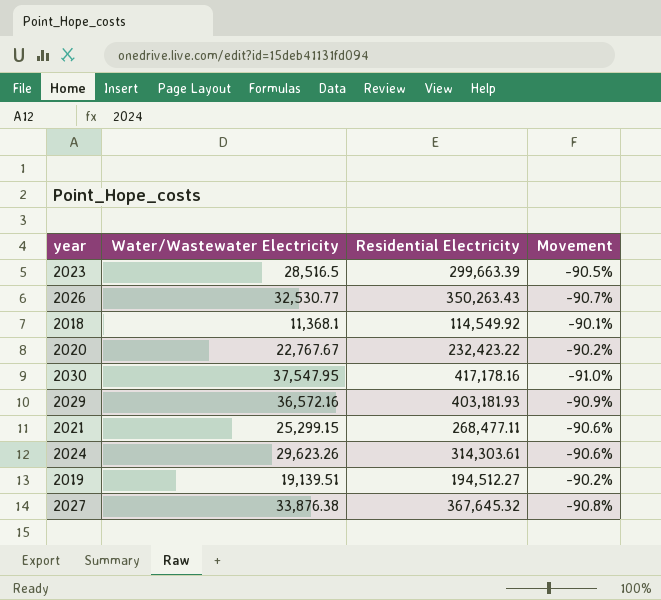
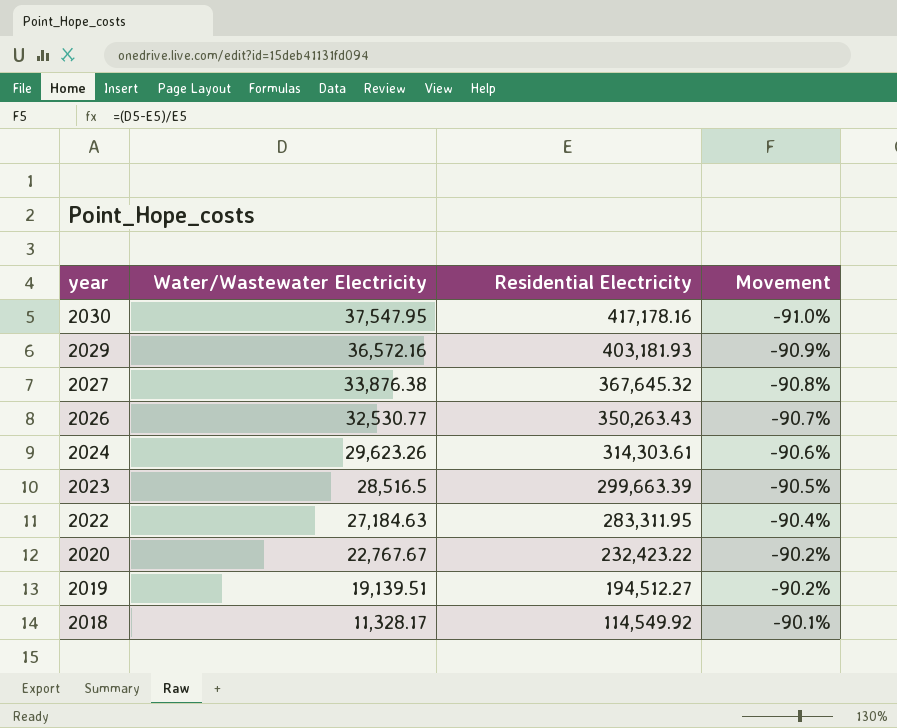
row order: none -> year descending
row 2021: 25,299.15 | 268,477.11 | -90.6% -> none
row 2022: none -> 27,184.63 | 283,311.95 | -90.4%
2018 | Water/Wastewater Electricity: 11,368.1 -> 11,328.17

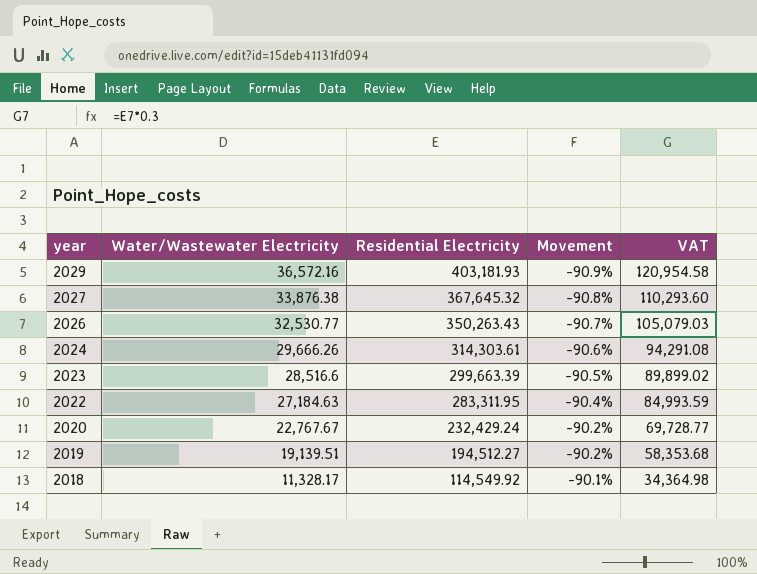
column VAT | formula: none -> [Residential Electricity] * 0.3
row 2030: 37,547.95 | 417,178.16 | -91.0% -> none
2024 | Water/Wastewater Electricity: 29,623.26 -> 29,666.26
2023 | Water/Wastewater Electricity: 28,516.5 -> 28,516.6
2020 | Residential Electricity: 232,423.22 -> 232,429.24

